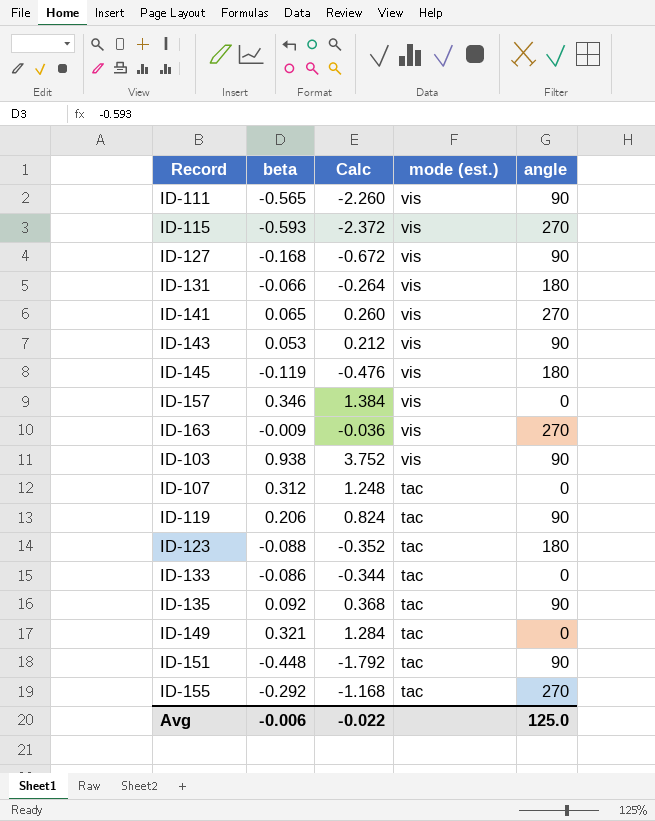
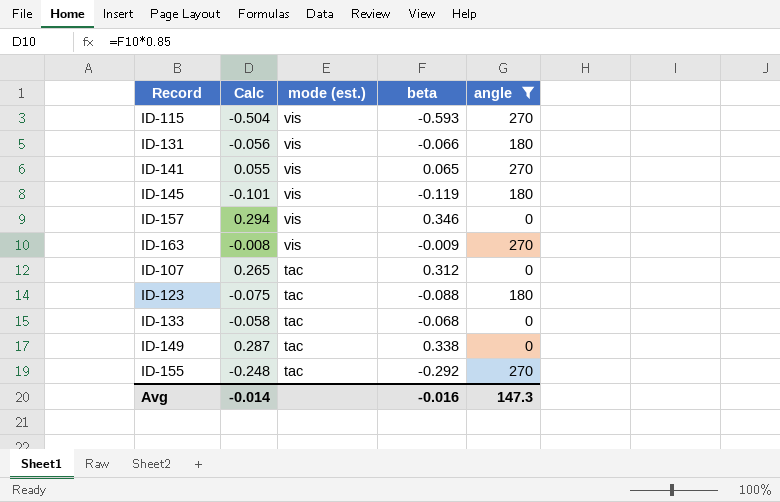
filter: none -> angle != 90
column Calc | formula: [beta] * 4 -> [beta] * 0.85
column beta | position: 2 -> 4
ID-133 | beta: -0.086 -> -0.068
ID-149 | beta: 0.321 -> 0.338
Avg | Calc: -0.022 -> -0.014
Avg | beta: -0.006 -> -0.016
Avg | angle: 125.0 -> 147.3

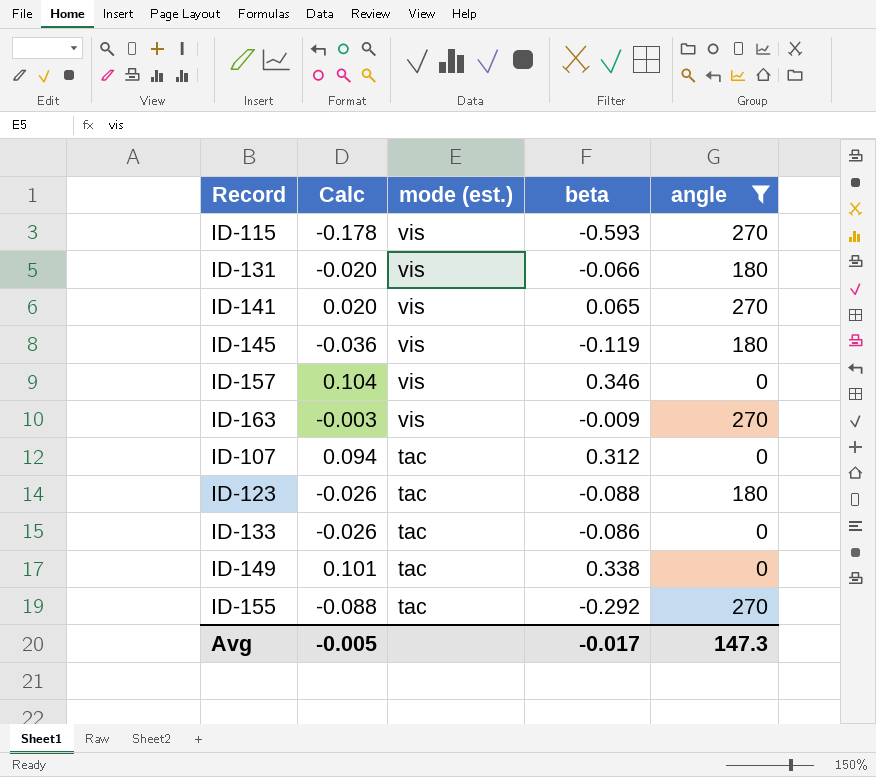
column Calc | formula: [beta] * 0.85 -> [beta] * 0.3
ID-133 | beta: -0.068 -> -0.086
Avg | Calc: -0.014 -> -0.005
Avg | beta: -0.016 -> -0.017

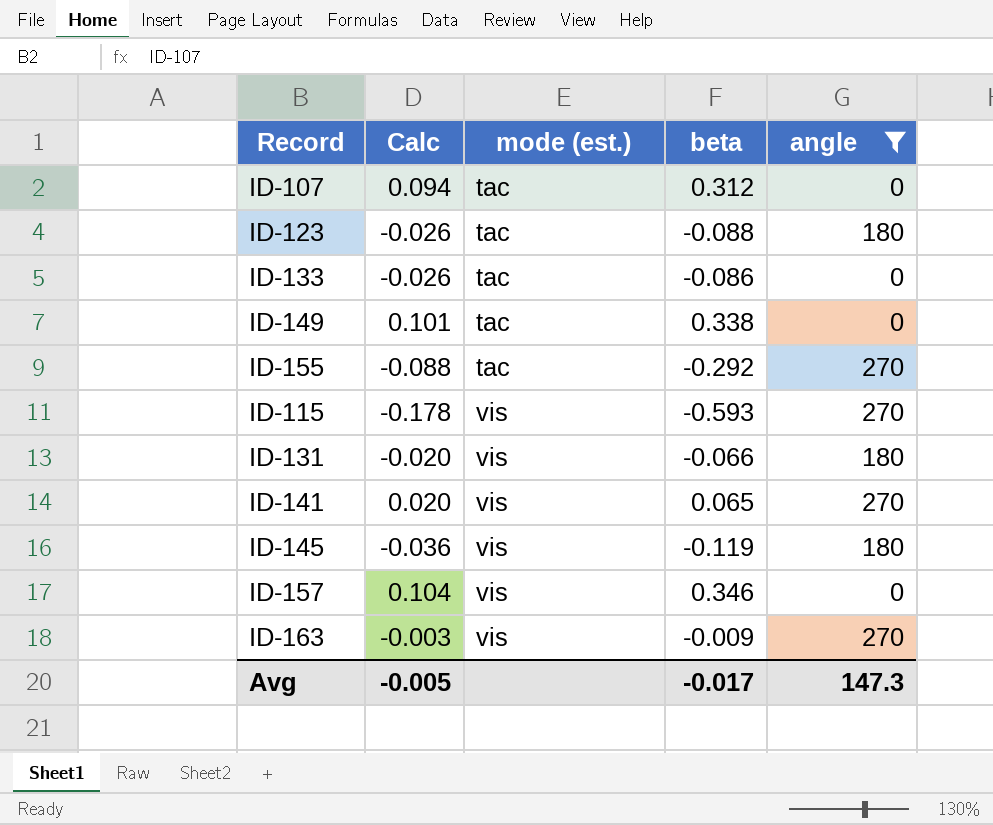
row order: mode (est.) descending -> mode (est.) ascending

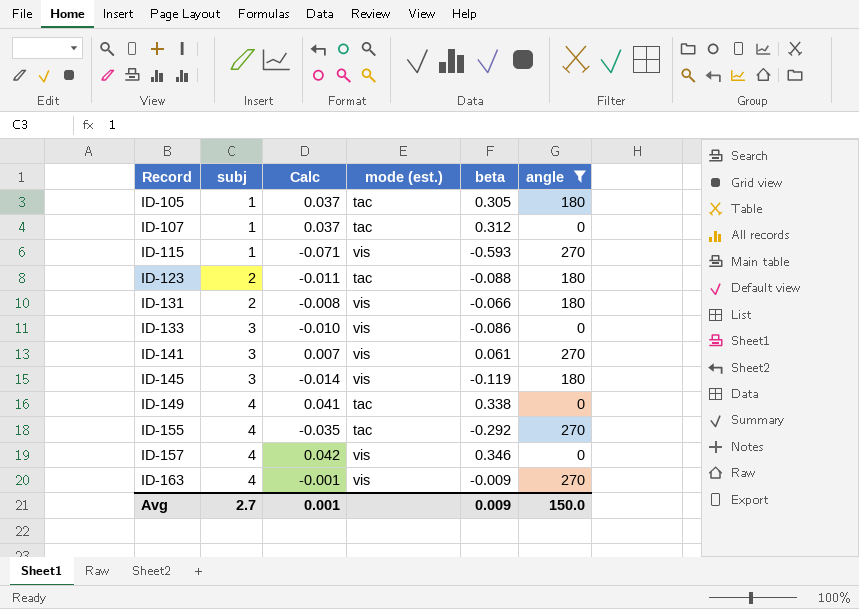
row order: mode (est.) ascending -> Record ascending
column subj | position: none -> 2
column Calc | formula: [beta] * 0.3 -> [beta] * 0.12
row ID-105: none -> 1 | 0.037 | tac | 0.305 | 180
ID-133 | mode (est.): tac -> vis
ID-141 | beta: 0.065 -> 0.061
Avg | Calc: -0.005 -> 0.001
Avg | beta: -0.017 -> 0.009
Avg | angle: 147.3 -> 150.0

